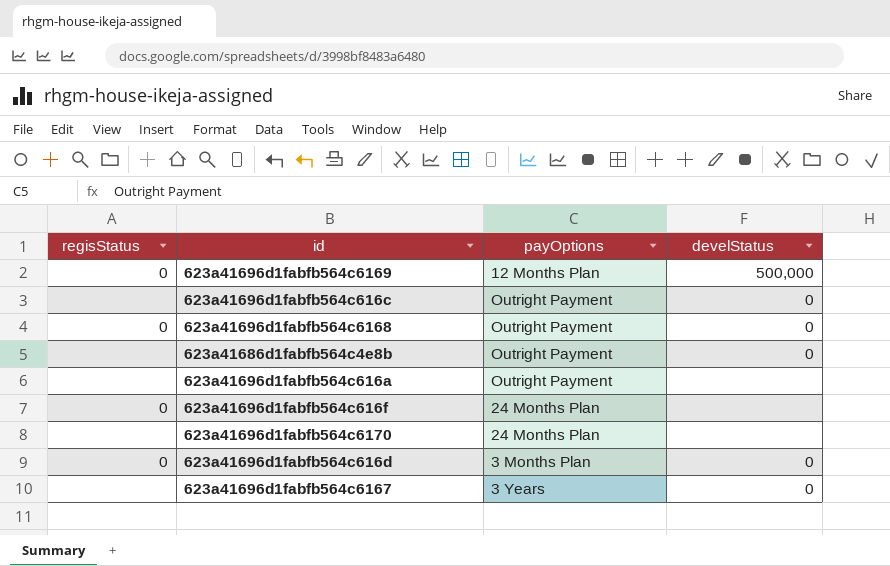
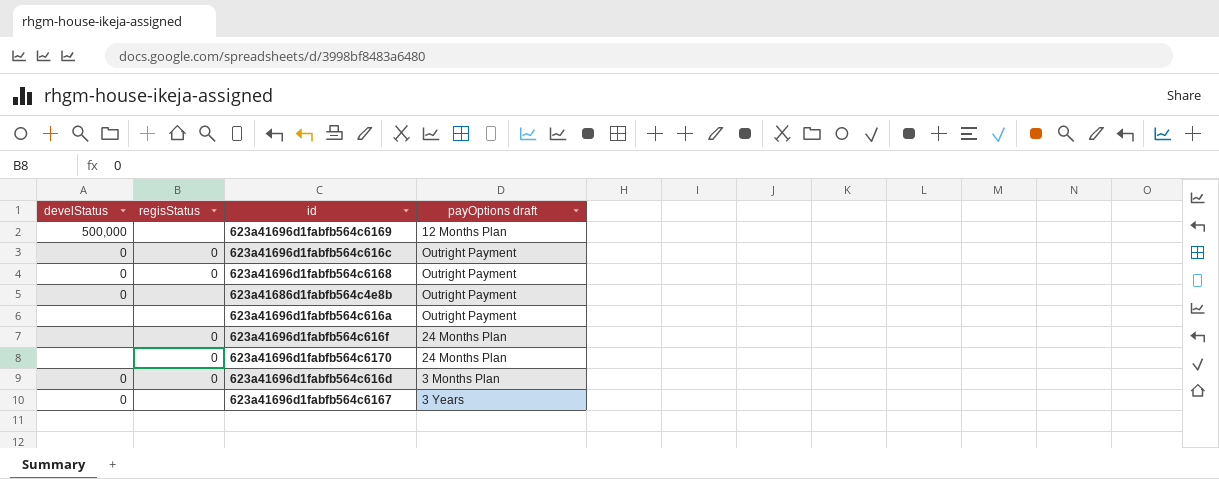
column develStatus | position: 4 -> 1
column name: payOptions -> payOptions draft
623a41696d1fabfb564c6169 | regisStatus: 0 -> none
623a41696d1fabfb564c616c | regisStatus: none -> 0
623a41696d1fabfb564c6170 | regisStatus: none -> 0

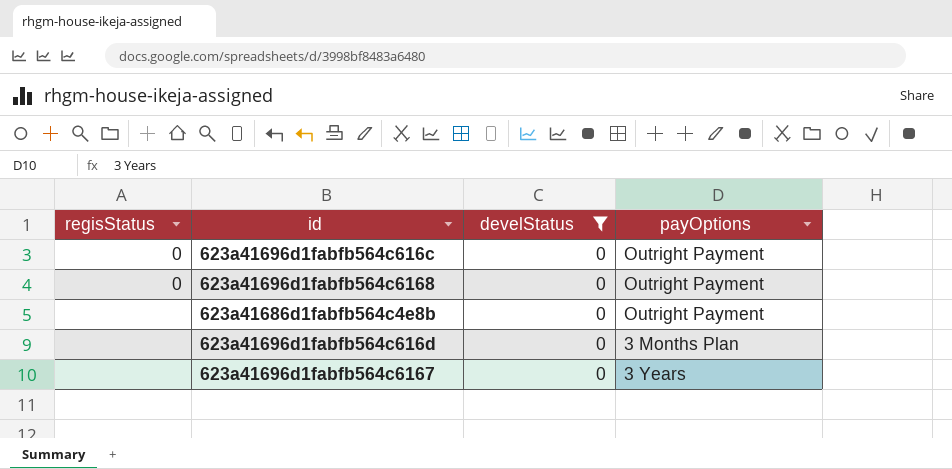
filter: none -> develStatus = 0
column develStatus | position: 1 -> 3
column name: payOptions draft -> payOptions
623a41696d1fabfb564c616d | regisStatus: 0 -> none

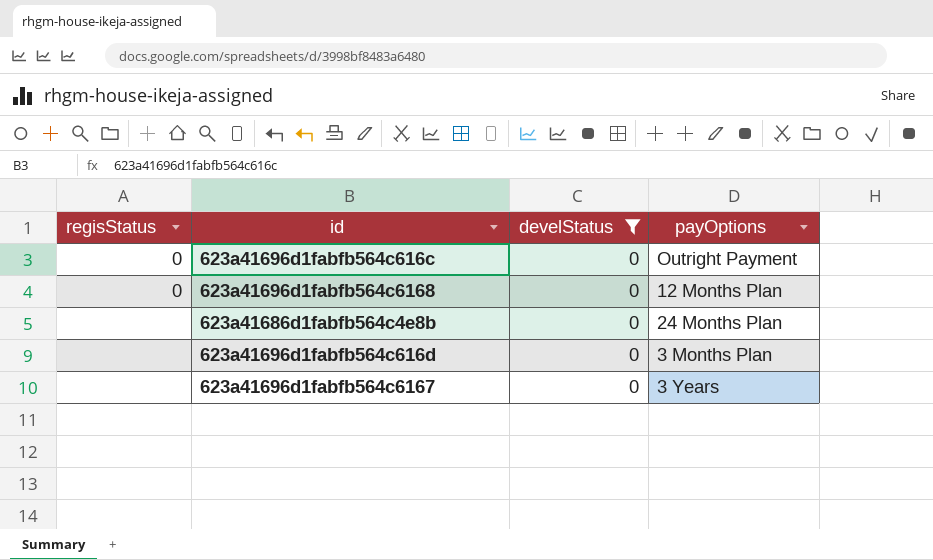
623a41696d1fabfb564c6168 | payOptions: Outright Payment -> 12 Months Plan
623a41686d1fabfb564c4e8b | payOptions: Outright Payment -> 24 Months Plan

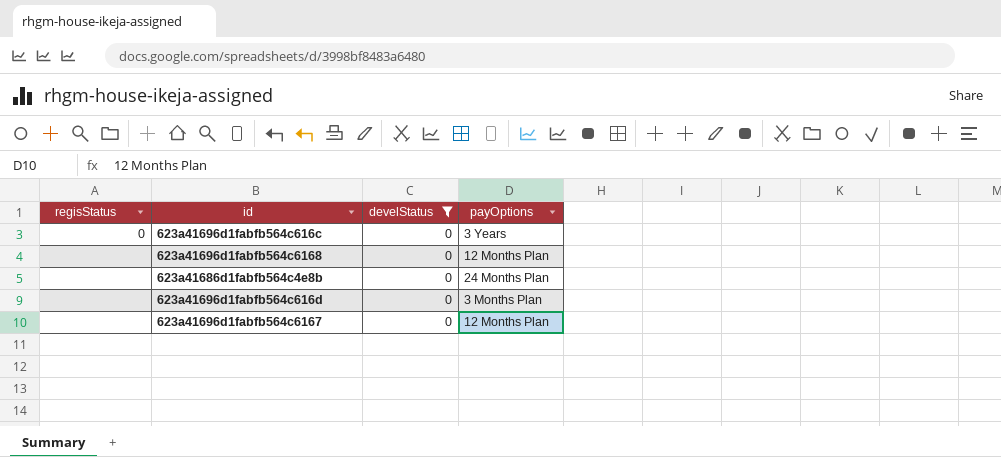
623a41696d1fabfb564c616c | payOptions: Outright Payment -> 3 Years
623a41696d1fabfb564c6168 | regisStatus: 0 -> none
623a41696d1fabfb564c6167 | payOptions: 3 Years -> 12 Months Plan

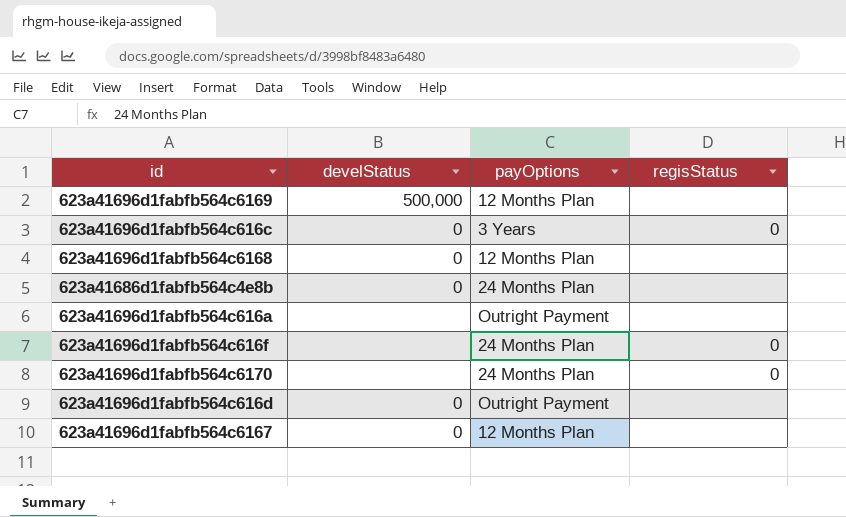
filter: develStatus = 0 -> none
column regisStatus | position: 1 -> 4
623a41696d1fabfb564c616d | payOptions: 3 Months Plan -> Outright Payment

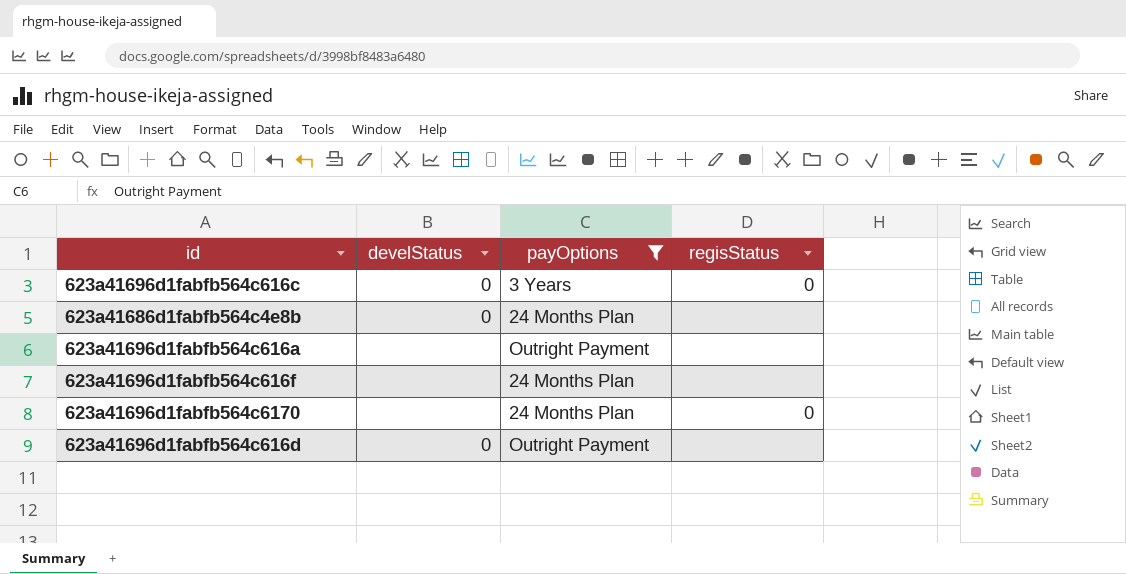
filter: none -> payOptions != 12 Months Plan
623a41696d1fabfb564c616f | regisStatus: 0 -> none

